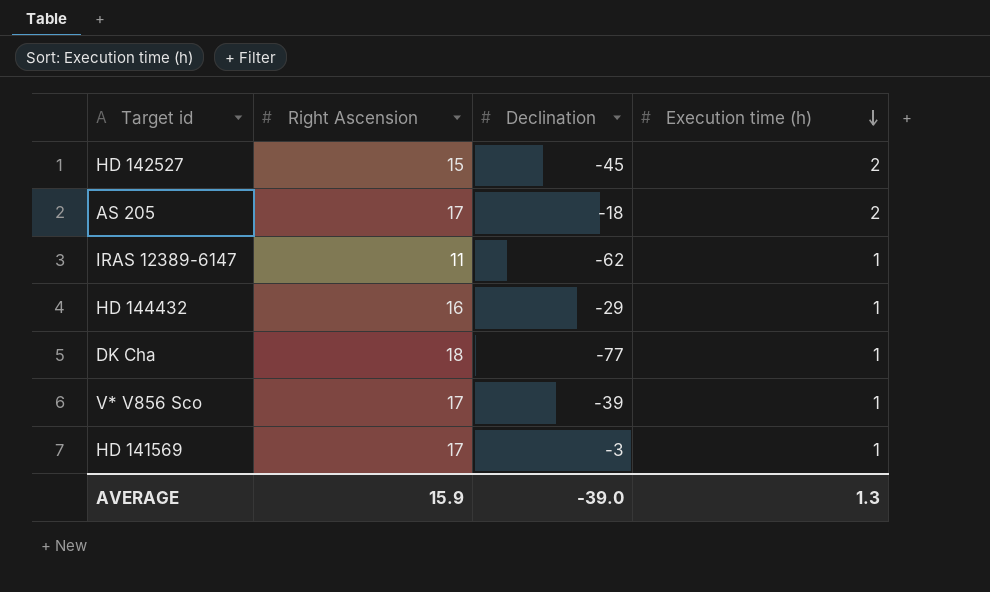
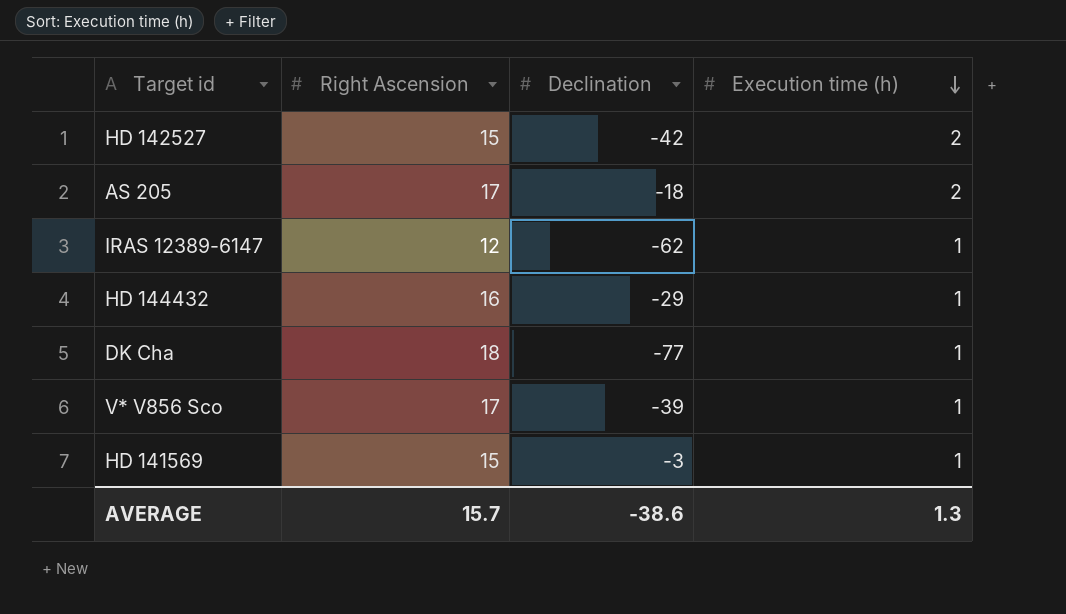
HD 142527 | Declination: -45 -> -42
IRAS 12389-6147 | Right Ascension: 11 -> 12
HD 141569 | Right Ascension: 17 -> 15
AVERAGE | Right Ascension: 15.9 -> 15.7
AVERAGE | Declination: -39.0 -> -38.6

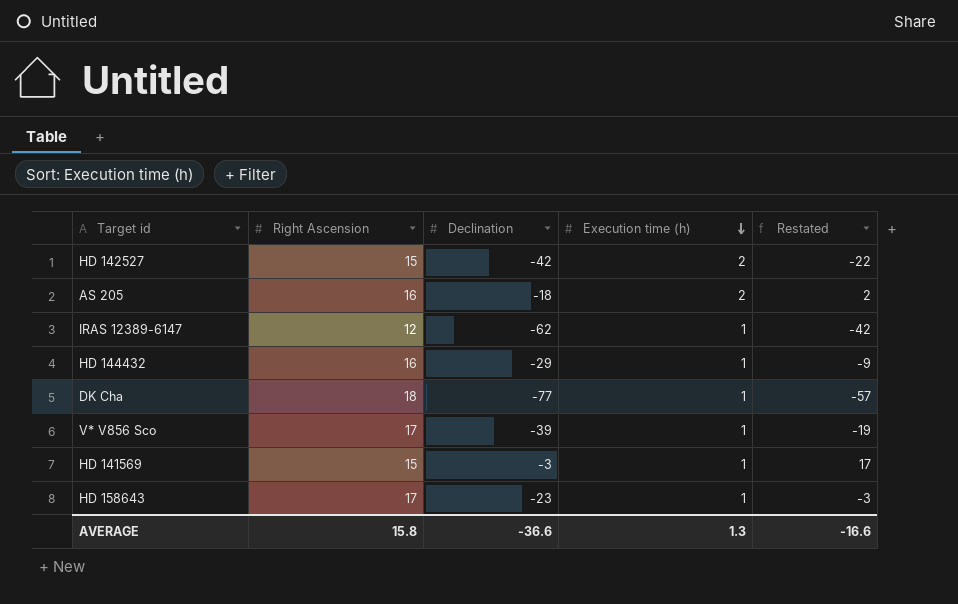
column Restated | formula: none -> [Declination] + 20
AS 205 | Right Ascension: 17 -> 16
row HD 158643: none -> 17 | -23 | 1 | -3
AVERAGE | Right Ascension: 15.7 -> 15.8
AVERAGE | Declination: -38.6 -> -36.6

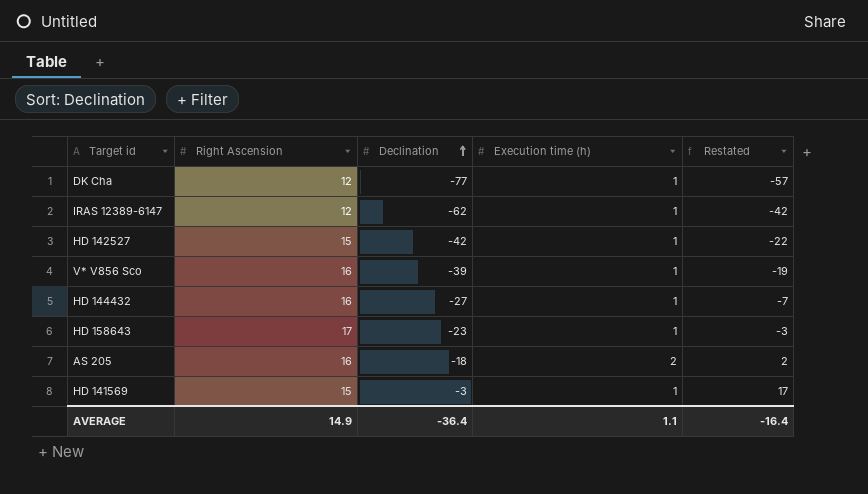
row order: Execution time (h) descending -> Declination ascending
DK Cha | Right Ascension: 18 -> 12
HD 142527 | Execution time (h): 2 -> 1
V* V856 Sco | Right Ascension: 17 -> 16
HD 144432 | Declination: -29 -> -27
HD 144432 | Restated: -9 -> -7
AVERAGE | Right Ascension: 15.8 -> 14.9
AVERAGE | Declination: -36.6 -> -36.4
AVERAGE | Execution time (h): 1.3 -> 1.1
AVERAGE | Restated: -16.6 -> -16.4

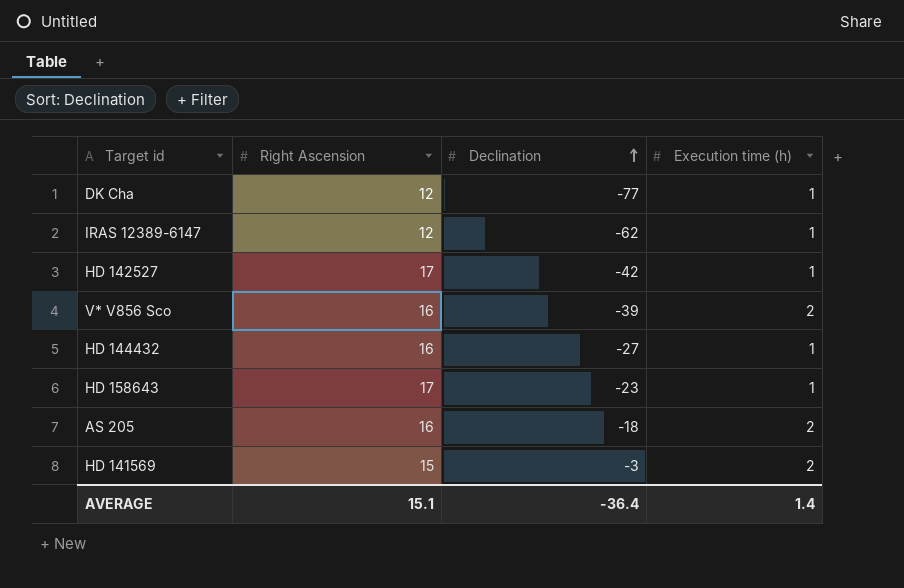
column Restated | formula: [Declination] + 20 -> none
HD 142527 | Right Ascension: 15 -> 17
V* V856 Sco | Execution time (h): 1 -> 2
HD 141569 | Execution time (h): 1 -> 2
AVERAGE | Right Ascension: 14.9 -> 15.1
AVERAGE | Execution time (h): 1.1 -> 1.4

